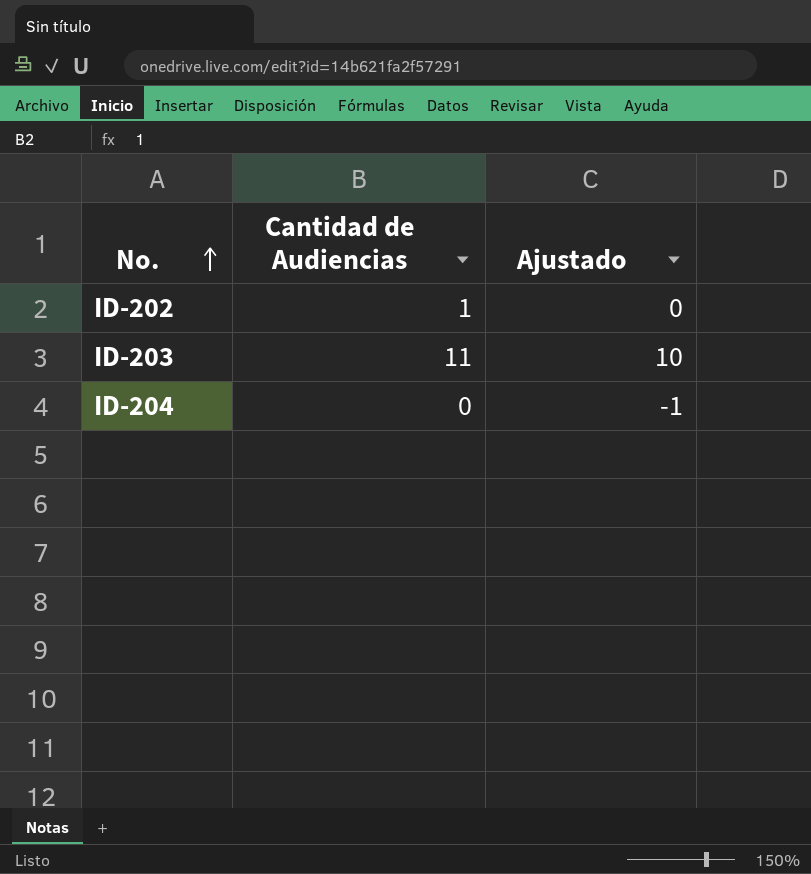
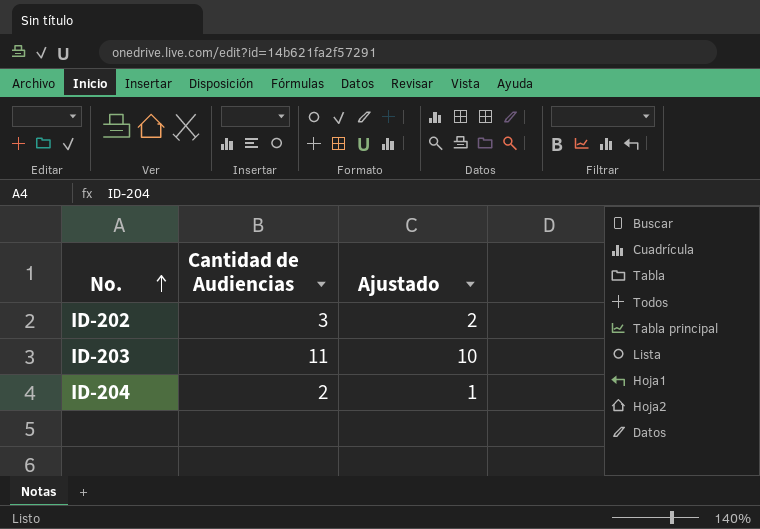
ID-202 | Cantidad de Audiencias: 1 -> 3
ID-202 | Ajustado: 0 -> 2
ID-204 | Cantidad de Audiencias: 0 -> 2
ID-204 | Ajustado: -1 -> 1

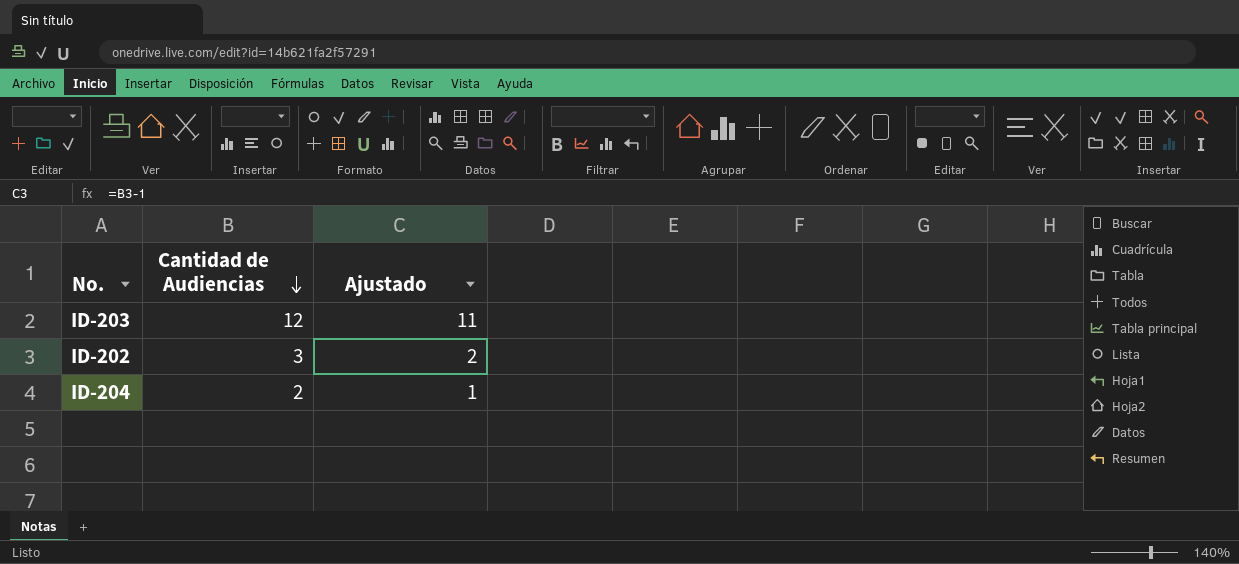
row order: No. ascending -> Cantidad de Audiencias descending
ID-203 | Cantidad de Audiencias: 11 -> 12
ID-203 | Ajustado: 10 -> 11

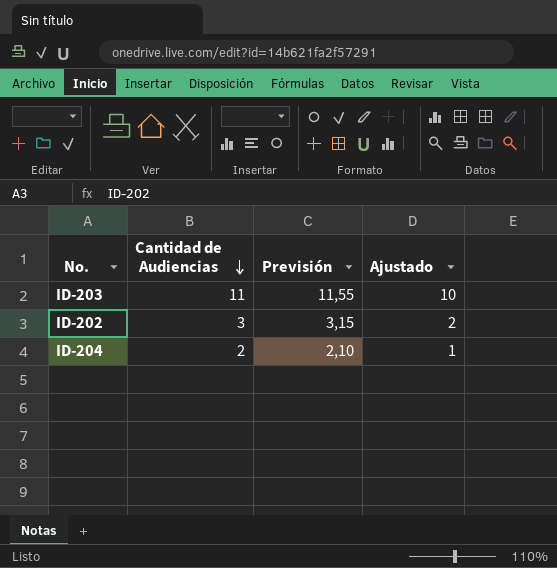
column Previsión | formula: none -> [Cantidad de Audiencias] * 1,05
ID-203 | Cantidad de Audiencias: 12 -> 11
ID-203 | Ajustado: 11 -> 10

